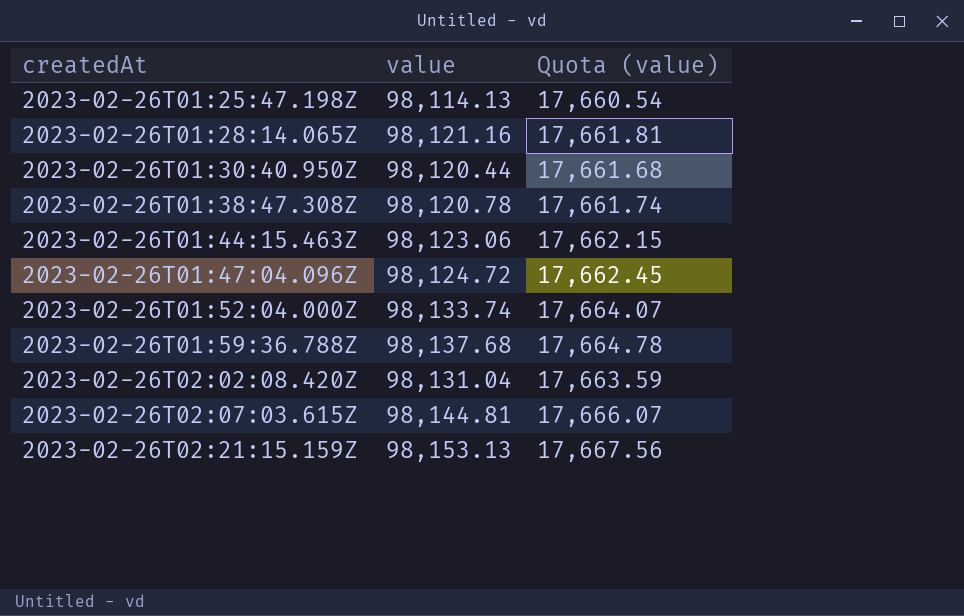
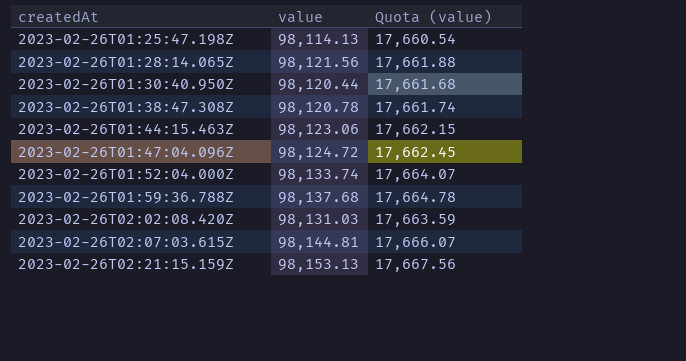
2023-02-26T01:28:14.065Z | value: 98,121.16 -> 98,121.56
2023-02-26T01:28:14.065Z | Quota (value): 17,661.81 -> 17,661.88
2023-02-26T02:02:08.420Z | value: 98,131.04 -> 98,131.03

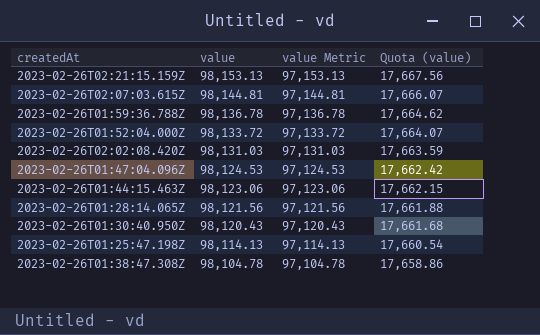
row order: createdAt ascending -> value descending
column value Metric | formula: none -> [value] - 1000
2023-02-26T01:59:36.788Z | value: 98,137.68 -> 98,136.78
2023-02-26T01:59:36.788Z | Quota (value): 17,664.78 -> 17,664.62
2023-02-26T01:52:04.000Z | value: 98,133.74 -> 98,133.72
2023-02-26T01:47:04.096Z | value: 98,124.72 -> 98,124.53
2023-02-26T01:47:04.096Z | Quota (value): 17,662.45 -> 17,662.42
2023-02-26T01:30:40.950Z | value: 98,120.44 -> 98,120.43
2023-02-26T01:38:47.308Z | value: 98,120.78 -> 98,104.78
2023-02-26T01:38:47.308Z | Quota (value): 17,661.74 -> 17,658.86

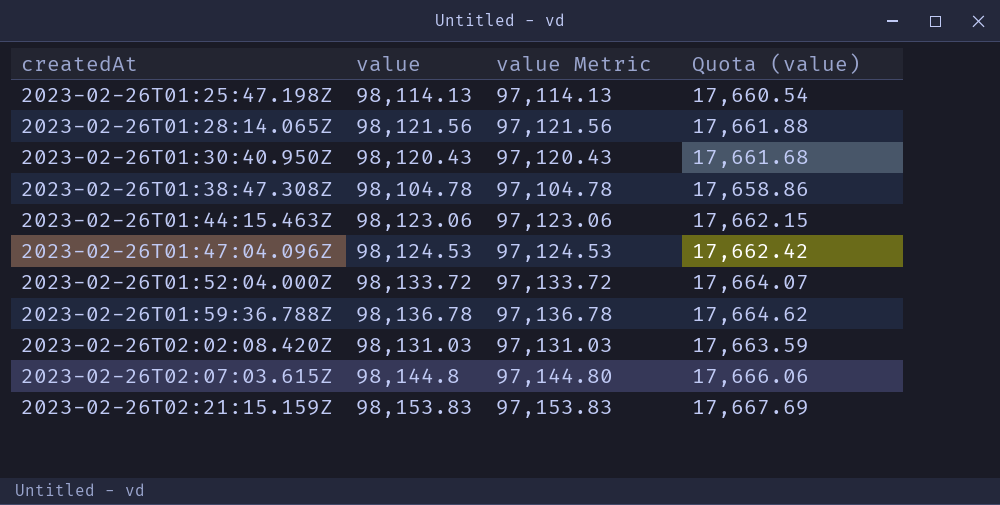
row order: value descending -> createdAt ascending
2023-02-26T02:07:03.615Z | value: 98,144.81 -> 98,144.8
2023-02-26T02:07:03.615Z | value Metric: 97,144.81 -> 97,144.80
2023-02-26T02:07:03.615Z | Quota (value): 17,666.07 -> 17,666.06
2023-02-26T02:21:15.159Z | value: 98,153.13 -> 98,153.83
2023-02-26T02:21:15.159Z | value Metric: 97,153.13 -> 97,153.83
2023-02-26T02:21:15.159Z | Quota (value): 17,667.56 -> 17,667.69

